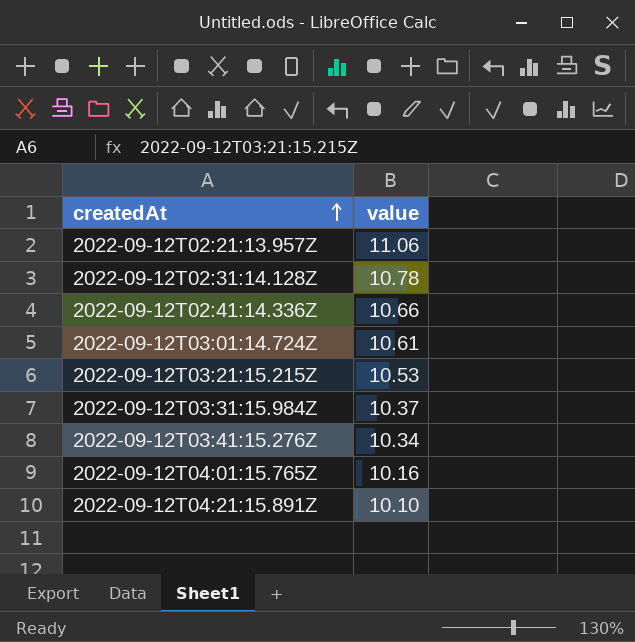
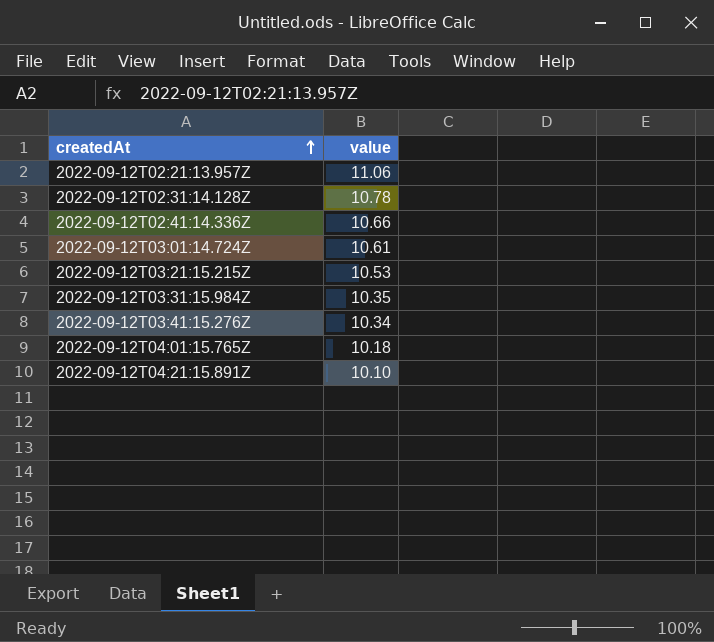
2022-09-12T03:31:15.984Z | value: 10.37 -> 10.35
2022-09-12T04:01:15.765Z | value: 10.16 -> 10.18

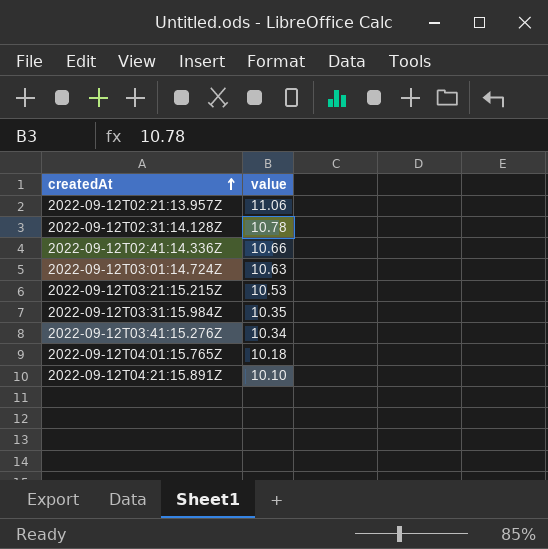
2022-09-12T03:01:14.724Z | value: 10.61 -> 10.63

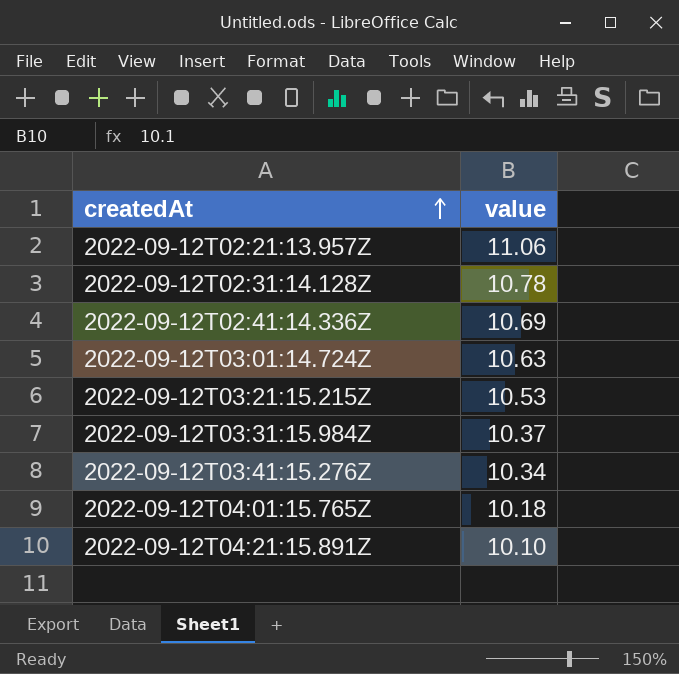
2022-09-12T02:41:14.336Z | value: 10.66 -> 10.69
2022-09-12T03:31:15.984Z | value: 10.35 -> 10.37

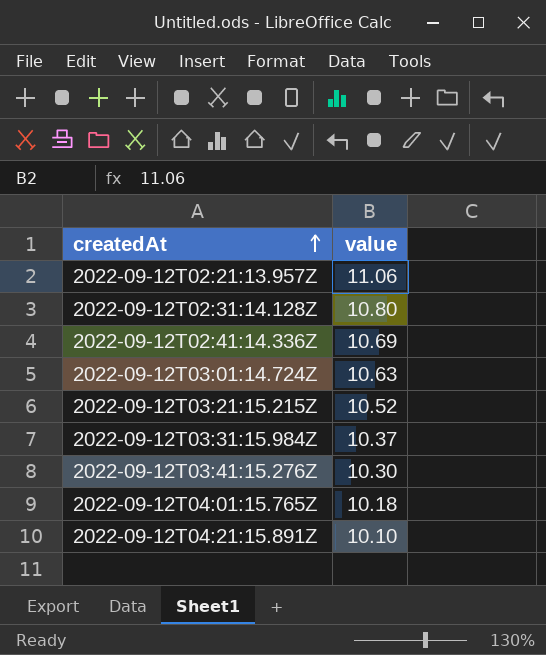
2022-09-12T02:31:14.128Z | value: 10.78 -> 10.80
2022-09-12T03:21:15.215Z | value: 10.53 -> 10.52
2022-09-12T03:41:15.276Z | value: 10.34 -> 10.30

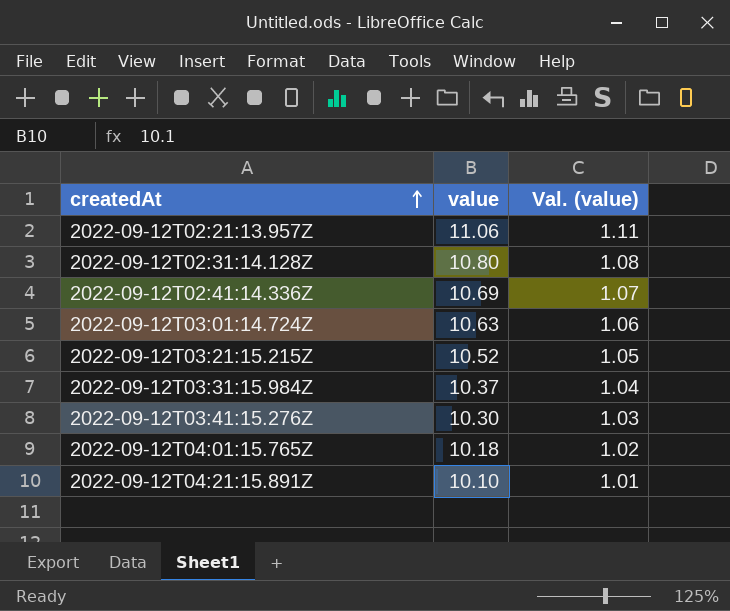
column Val. (value) | formula: none -> [value] * 0.1

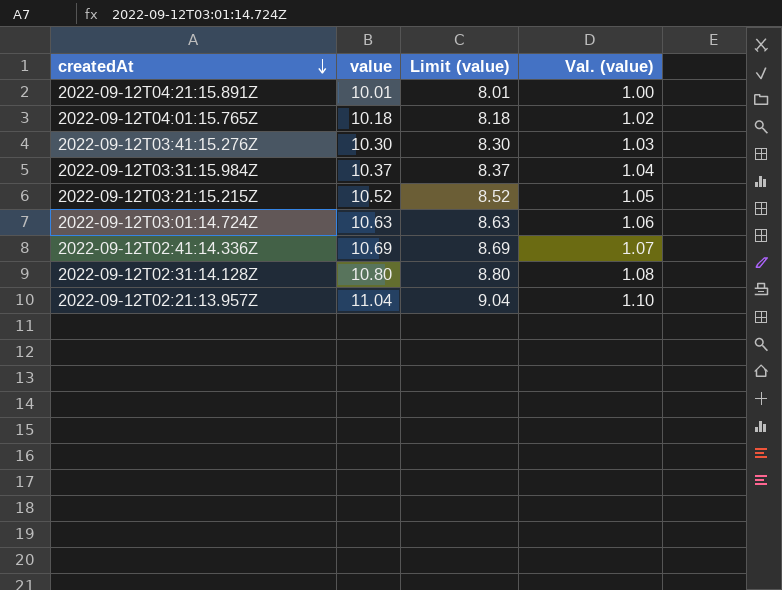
row order: createdAt ascending -> createdAt descending
column Limit (value) | formula: none -> [value] - 2
2022-09-12T04:21:15.891Z | value: 10.10 -> 10.01
2022-09-12T04:21:15.891Z | Val. (value): 1.01 -> 1.00
2022-09-12T02:21:13.957Z | value: 11.06 -> 11.04
2022-09-12T02:21:13.957Z | Val. (value): 1.11 -> 1.10

